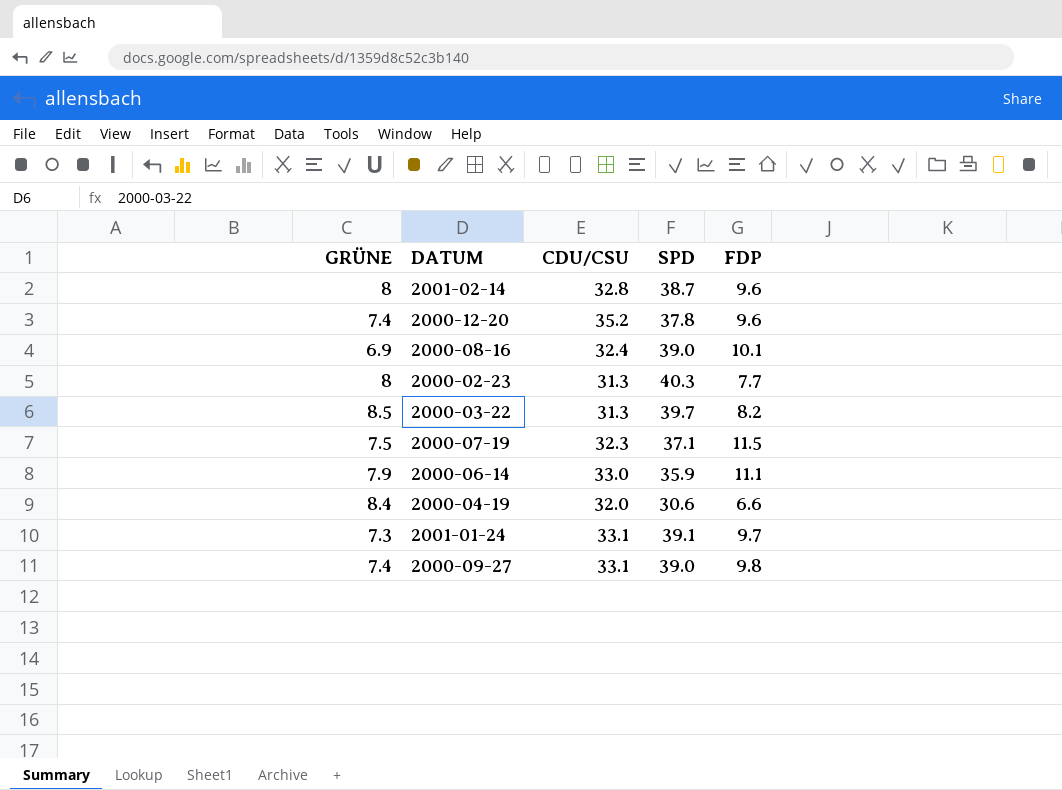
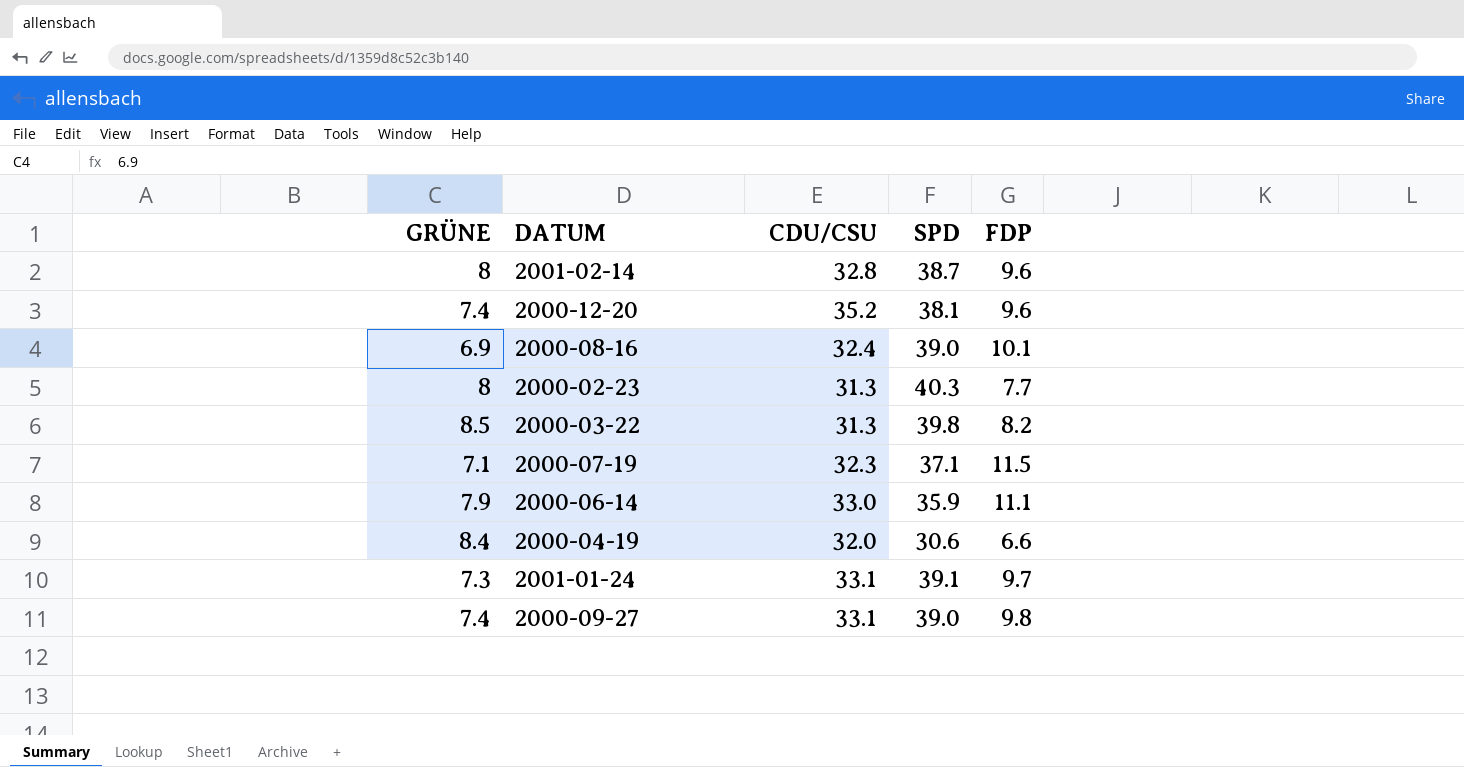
2000-12-20 | SPD: 37.8 -> 38.1
2000-03-22 | SPD: 39.7 -> 39.8
2000-07-19 | GRÜNE: 7.5 -> 7.1

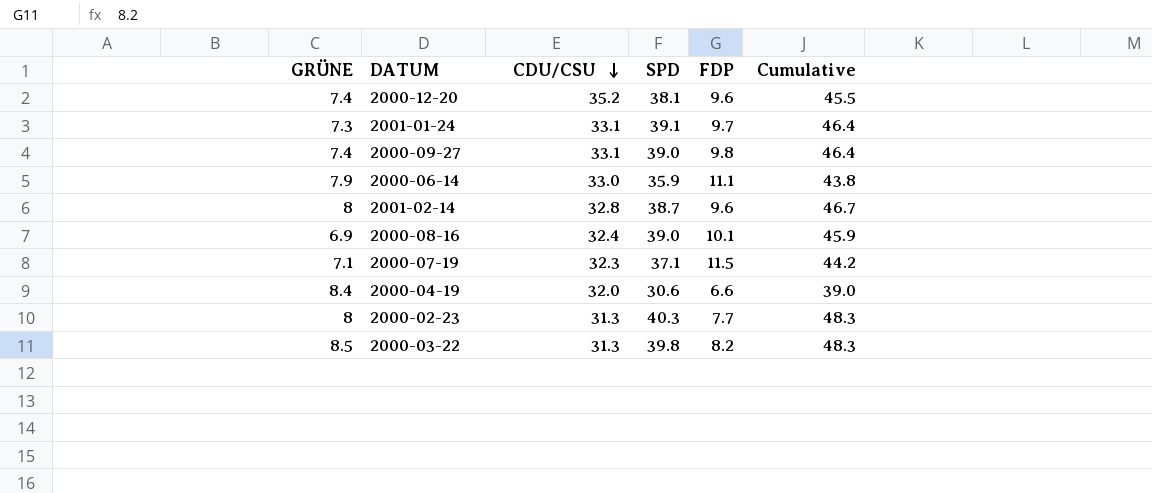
row order: none -> CDU/CSU descending
column Cumulative | formula: none -> [GRÜNE] + [SPD]

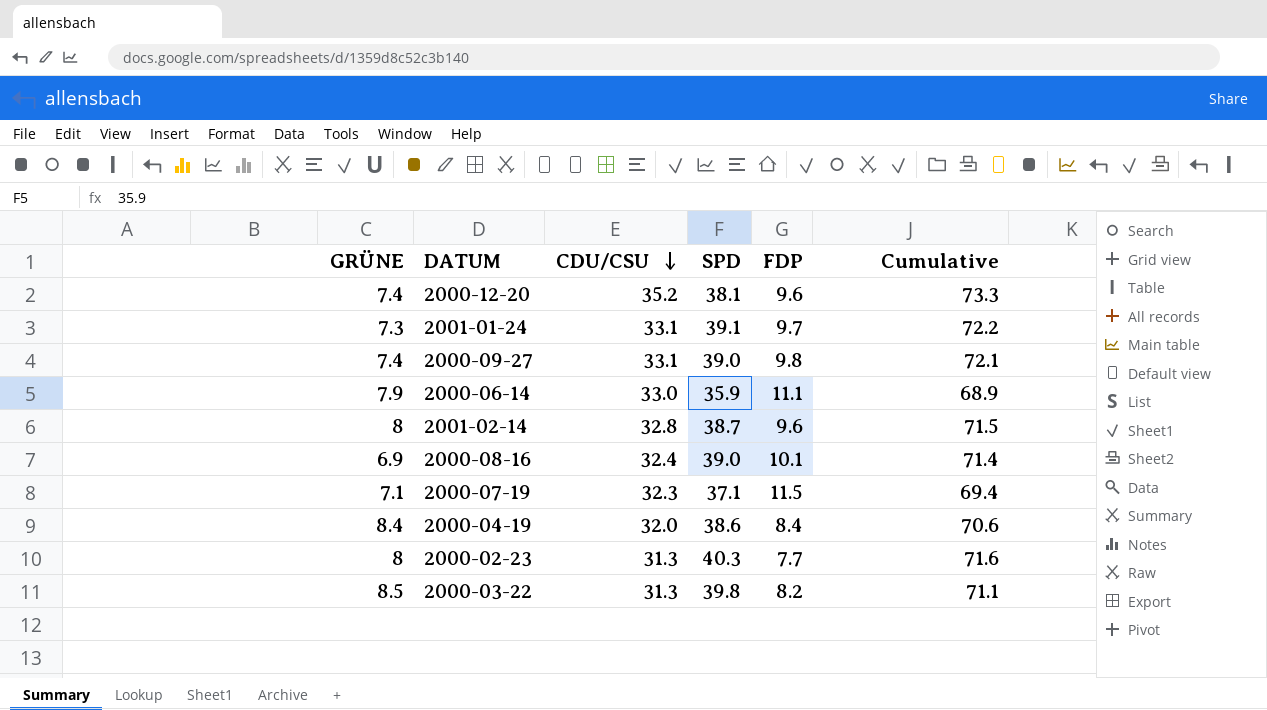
column Cumulative | formula: [GRÜNE] + [SPD] -> [CDU/CSU] + [SPD]
2000-04-19 | SPD: 30.6 -> 38.6
2000-04-19 | FDP: 6.6 -> 8.4

